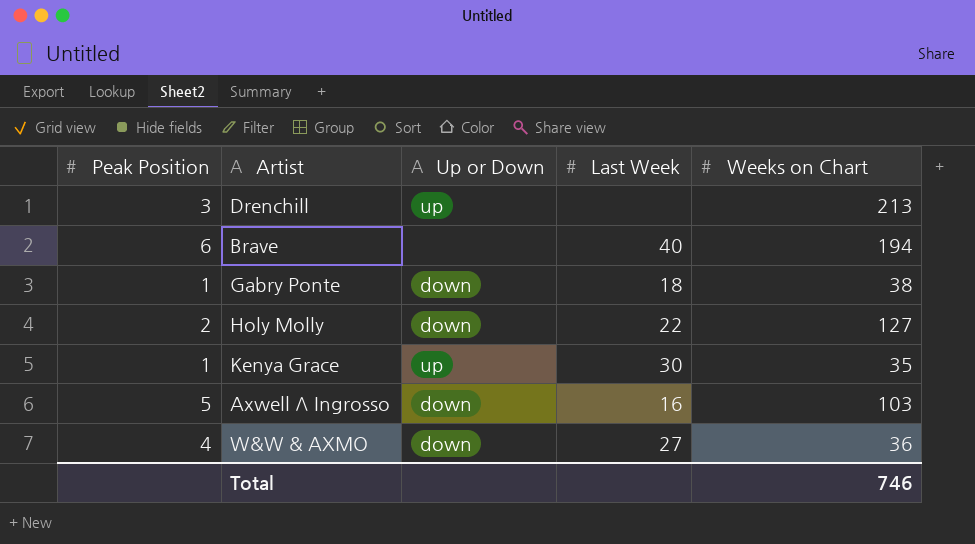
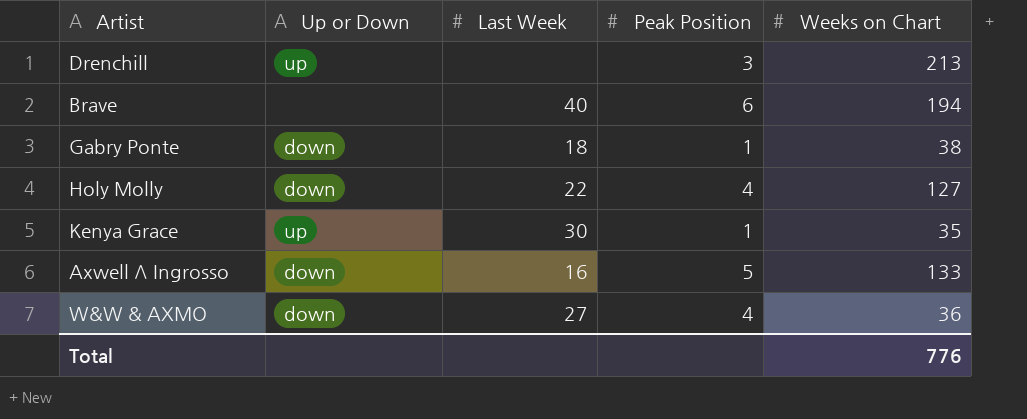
column Peak Position | position: 1 -> 4
Holy Molly | Peak Position: 2 -> 4
Axwell Λ Ingrosso | Weeks on Chart: 103 -> 133
Total | Weeks on Chart: 746 -> 776

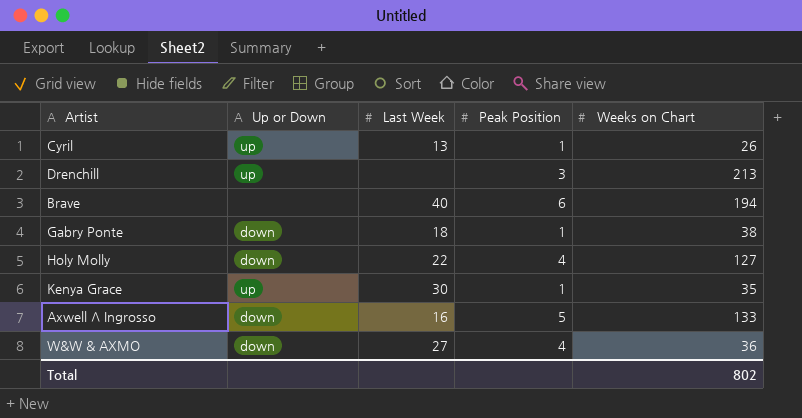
row Cyril: none -> up | 13 | 1 | 26
Total | Weeks on Chart: 776 -> 802

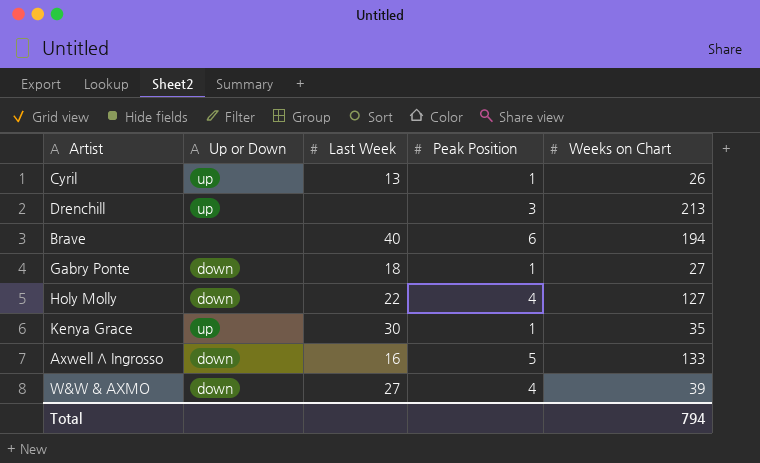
Gabry Ponte | Weeks on Chart: 38 -> 27
W&W & AXMO | Weeks on Chart: 36 -> 39
Total | Weeks on Chart: 802 -> 794

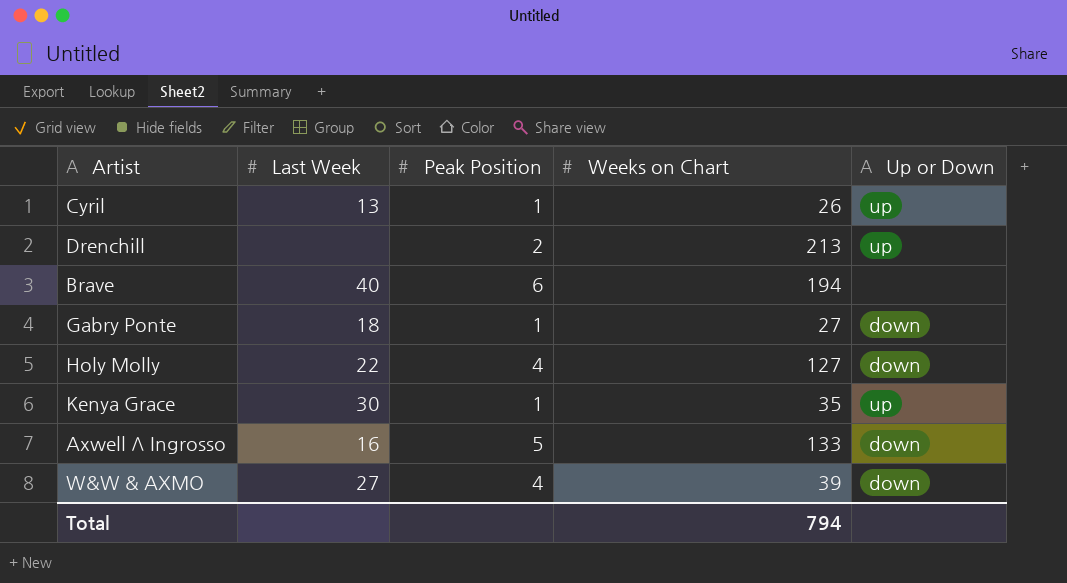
column Up or Down | position: 2 -> 5
Drenchill | Peak Position: 3 -> 2

